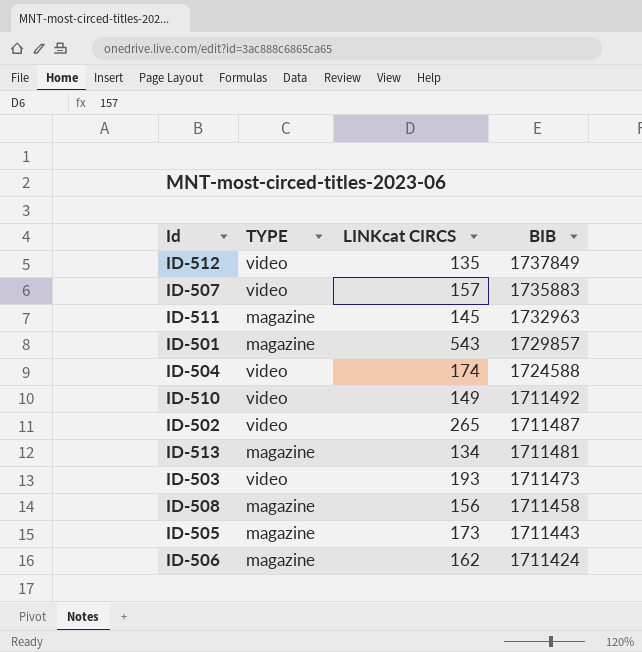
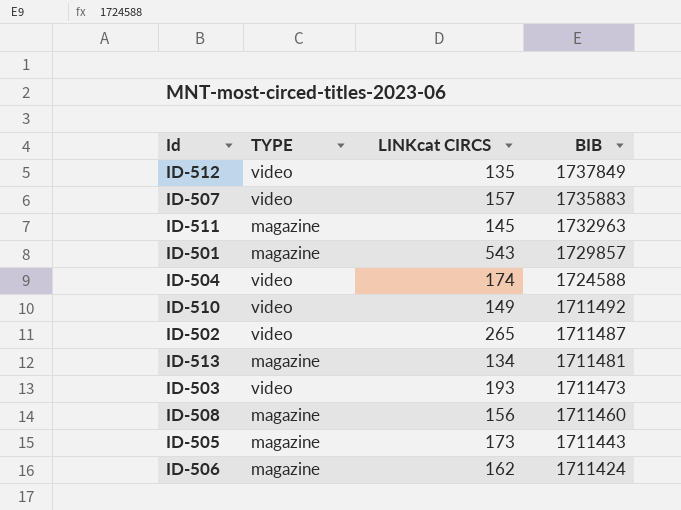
ID-508 | BIB: 1711458 -> 1711460

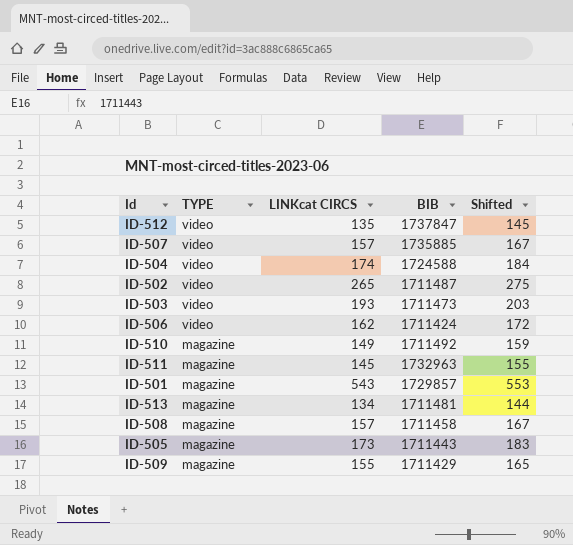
row order: BIB descending -> TYPE descending
column Shifted | formula: none -> [LINKcat CIRCS] + 10
ID-512 | BIB: 1737849 -> 1737847
ID-507 | BIB: 1735883 -> 1735885
ID-506 | TYPE: magazine -> video
ID-510 | TYPE: video -> magazine
ID-508 | LINKcat CIRCS: 156 -> 157
ID-508 | BIB: 1711460 -> 1711458
row ID-509: none -> magazine | 155 | 1711429 | 165

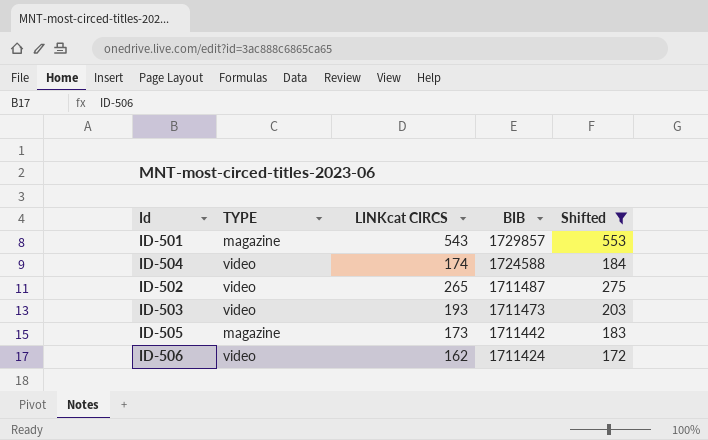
filter: none -> Shifted >= 172
row order: TYPE descending -> BIB descending
ID-505 | BIB: 1711443 -> 1711442

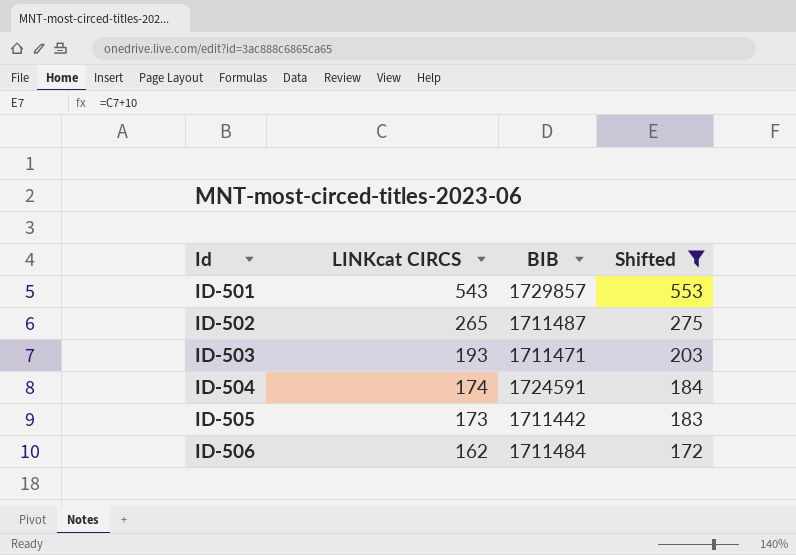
row order: BIB descending -> Id ascending
column TYPE | position: 2 -> none
ID-503 | BIB: 1711473 -> 1711471
ID-504 | BIB: 1724588 -> 1724591
ID-506 | BIB: 1711424 -> 1711484

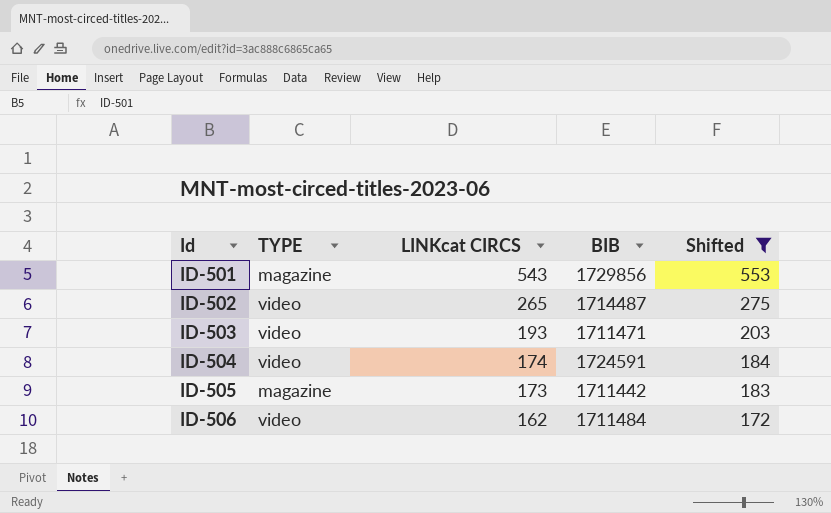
column TYPE | position: none -> 2
ID-501 | BIB: 1729857 -> 1729856
ID-502 | BIB: 1711487 -> 1714487

